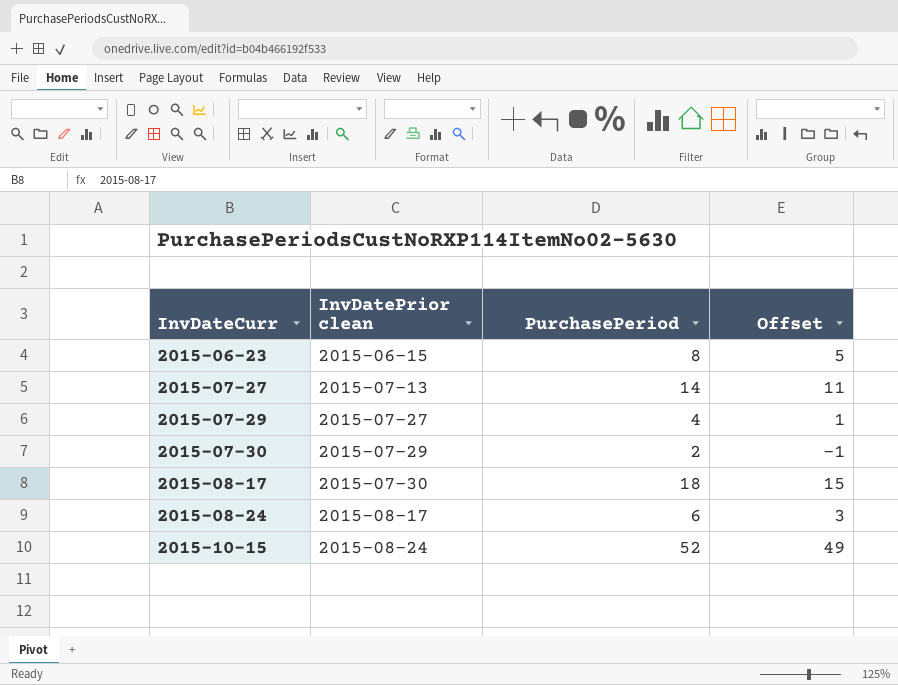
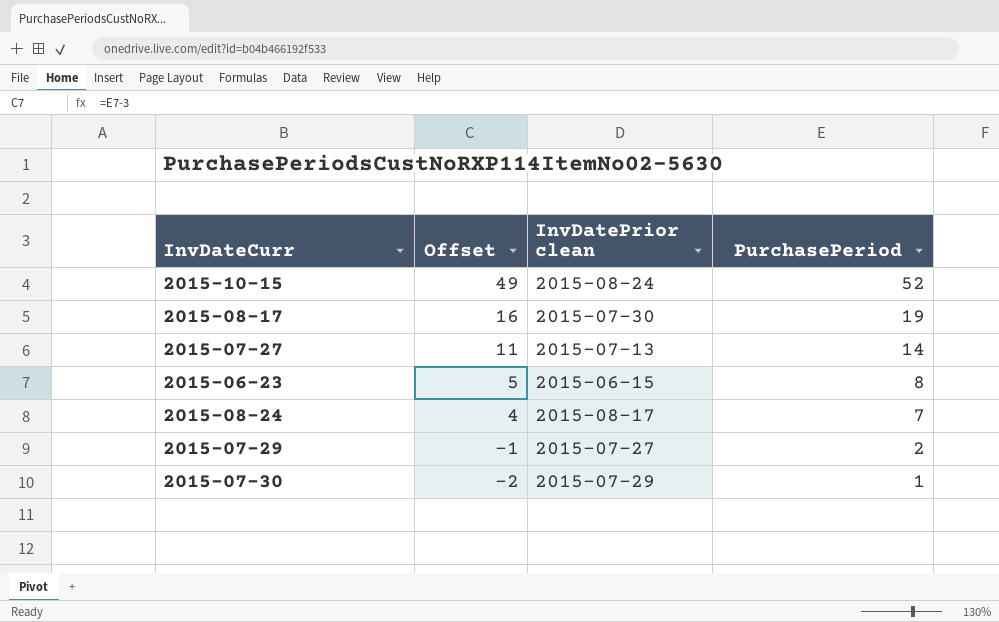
row order: InvDateCurr ascending -> Offset descending
column Offset | position: 4 -> 2
2015-08-17 | Offset: 15 -> 16
2015-08-17 | PurchasePeriod: 18 -> 19
2015-08-24 | Offset: 3 -> 4
2015-08-24 | PurchasePeriod: 6 -> 7
2015-07-29 | Offset: 1 -> -1
2015-07-29 | PurchasePeriod: 4 -> 2
2015-07-30 | Offset: -1 -> -2
2015-07-30 | PurchasePeriod: 2 -> 1

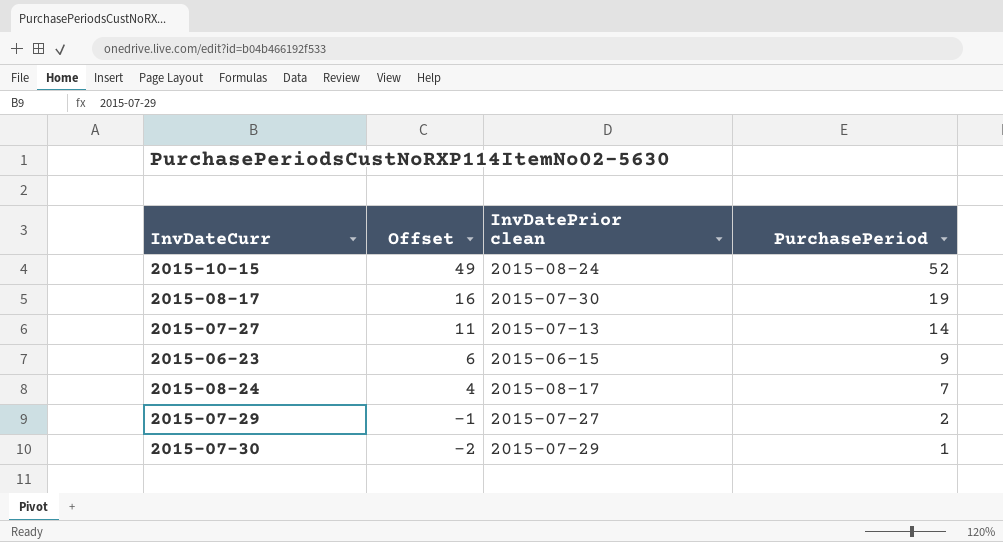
2015-06-23 | Offset: 5 -> 6
2015-06-23 | PurchasePeriod: 8 -> 9

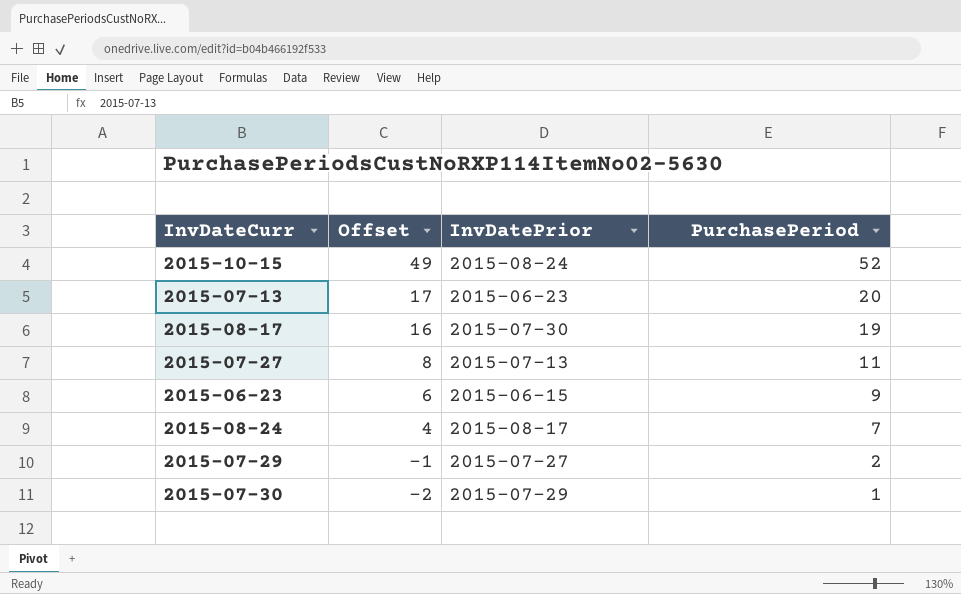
column name: InvDatePrior clean -> InvDatePrior
row 2015-07-13: none -> 17 | 2015-06-23 | 20
2015-07-27 | Offset: 11 -> 8
2015-07-27 | PurchasePeriod: 14 -> 11

